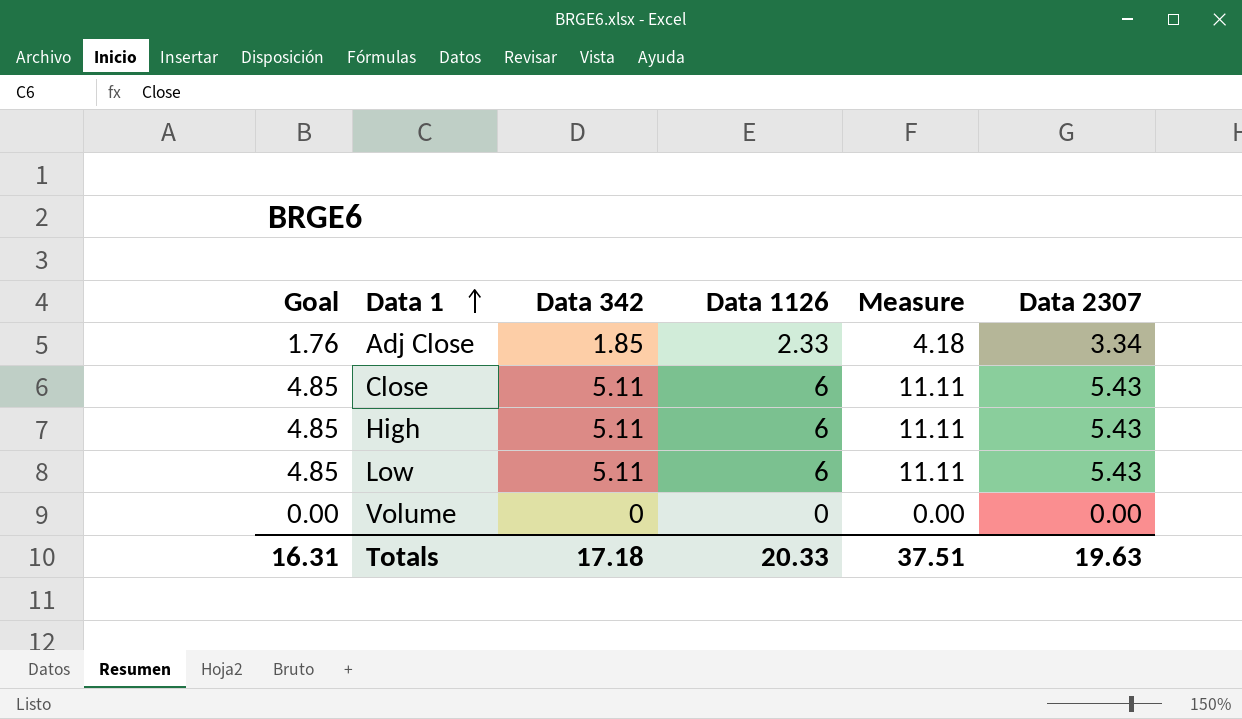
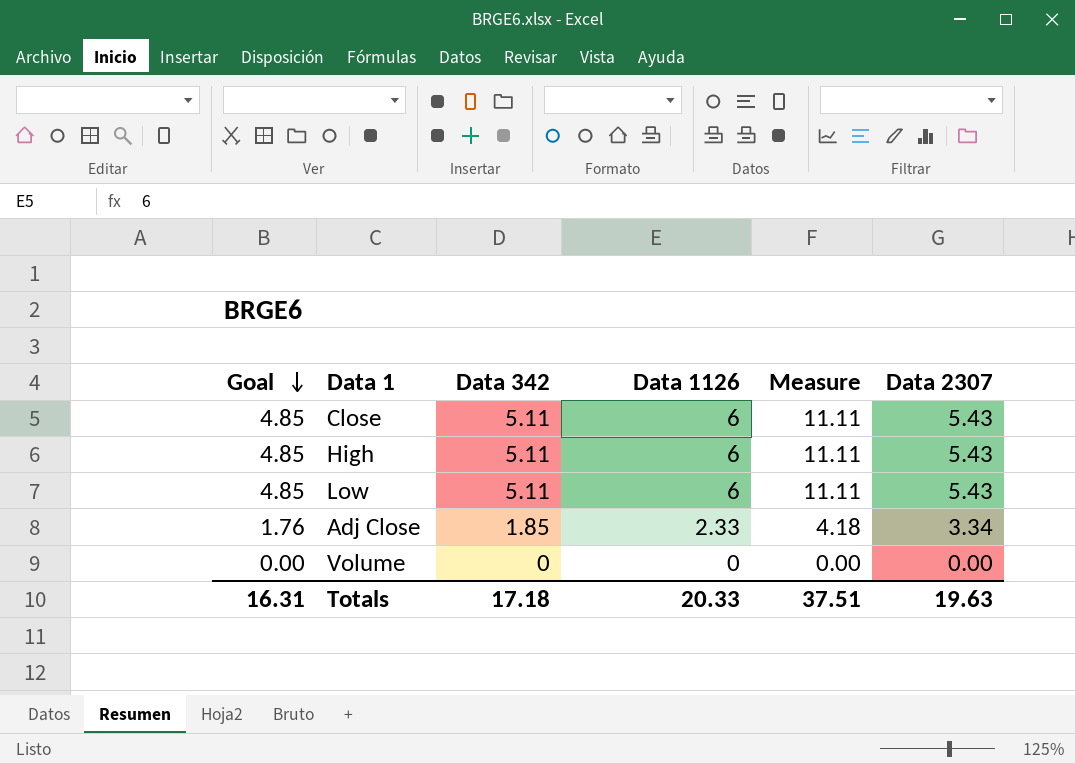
row order: Data 1 ascending -> Goal descending

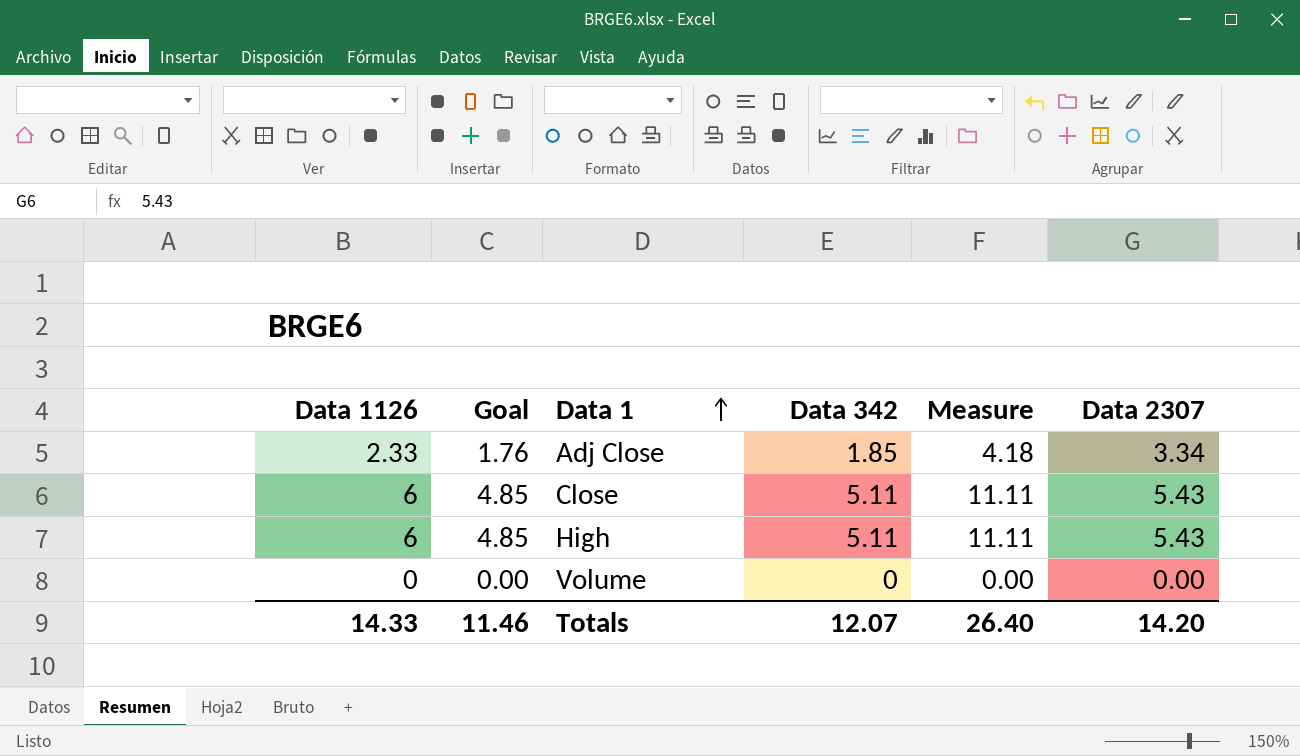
row order: Goal descending -> Data 1 ascending
column Data 1126 | position: 4 -> 1
row Low: 4.85 | 5.11 | 6 | 11.11 | 5.43 -> none
Totals | Data 1126: 20.33 -> 14.33
Totals | Goal: 16.31 -> 11.46
Totals | Data 342: 17.18 -> 12.07
Totals | Measure: 37.51 -> 26.40
Totals | Data 2307: 19.63 -> 14.20

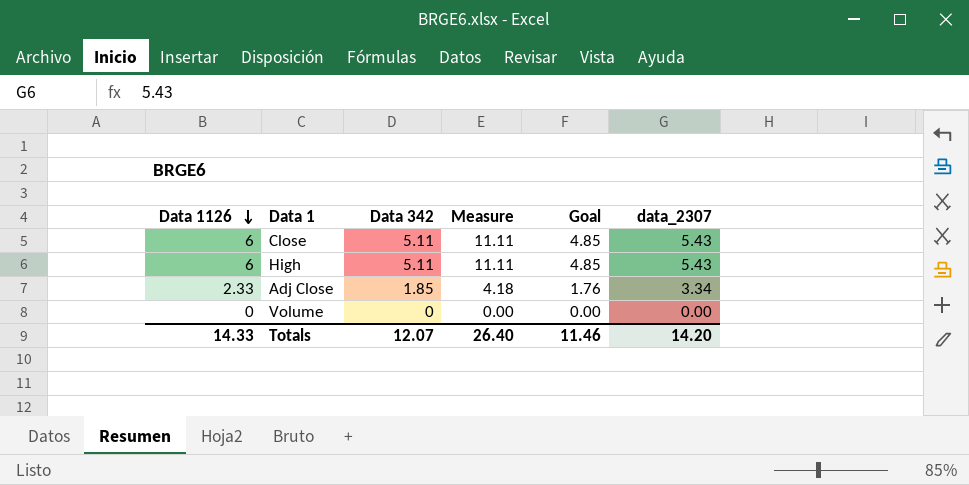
row order: Data 1 ascending -> Data 1126 descending
column Goal | position: 2 -> 5
column name: Data 2307 -> data_2307

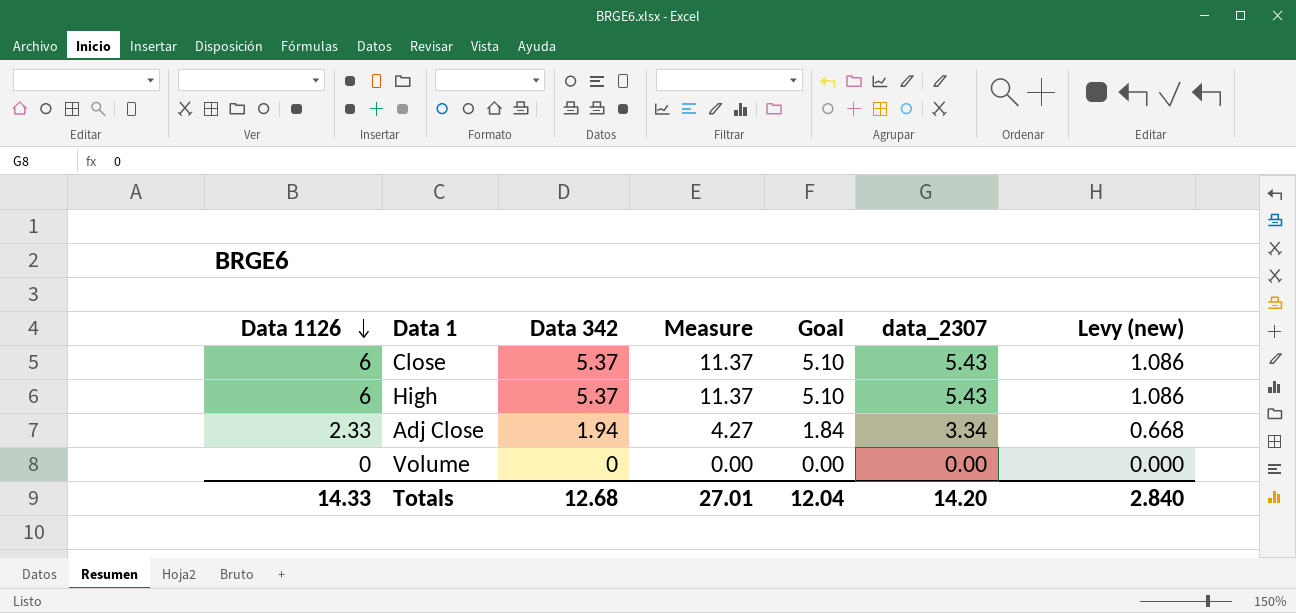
column Levy (new) | formula: none -> [data_2307] * 0.2
Close | Data 342: 5.11 -> 5.37
Close | Measure: 11.11 -> 11.37
Close | Goal: 4.85 -> 5.10
High | Data 342: 5.11 -> 5.37
High | Measure: 11.11 -> 11.37
High | Goal: 4.85 -> 5.10
Adj Close | Data 342: 1.85 -> 1.94
Adj Close | Measure: 4.18 -> 4.27
Adj Close | Goal: 1.76 -> 1.84
Totals | Data 342: 12.07 -> 12.68
Totals | Measure: 26.40 -> 27.01
Totals | Goal: 11.46 -> 12.04

